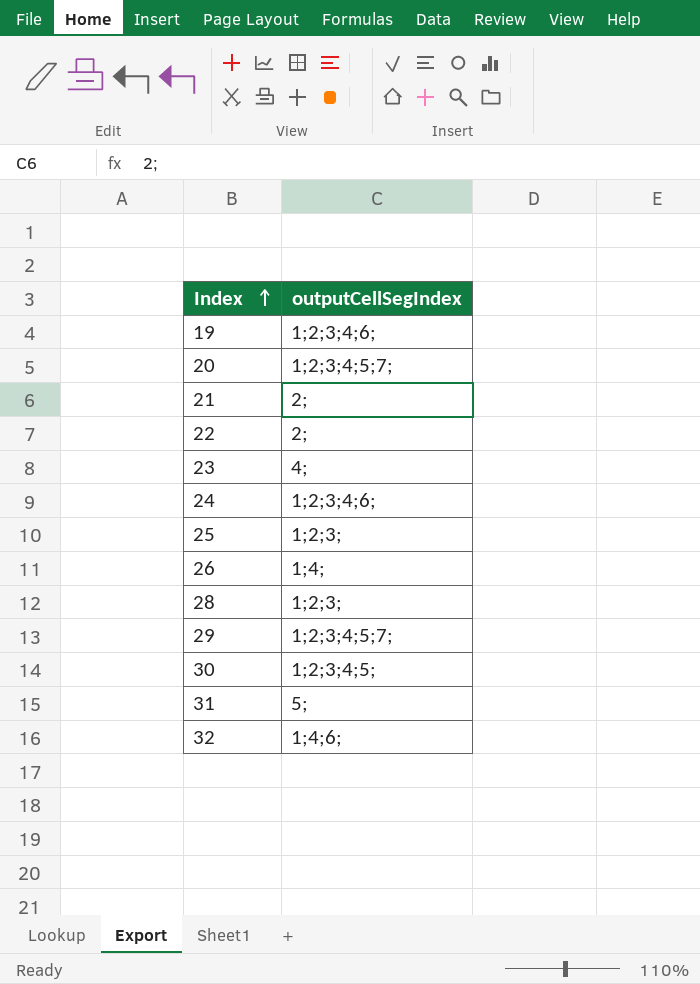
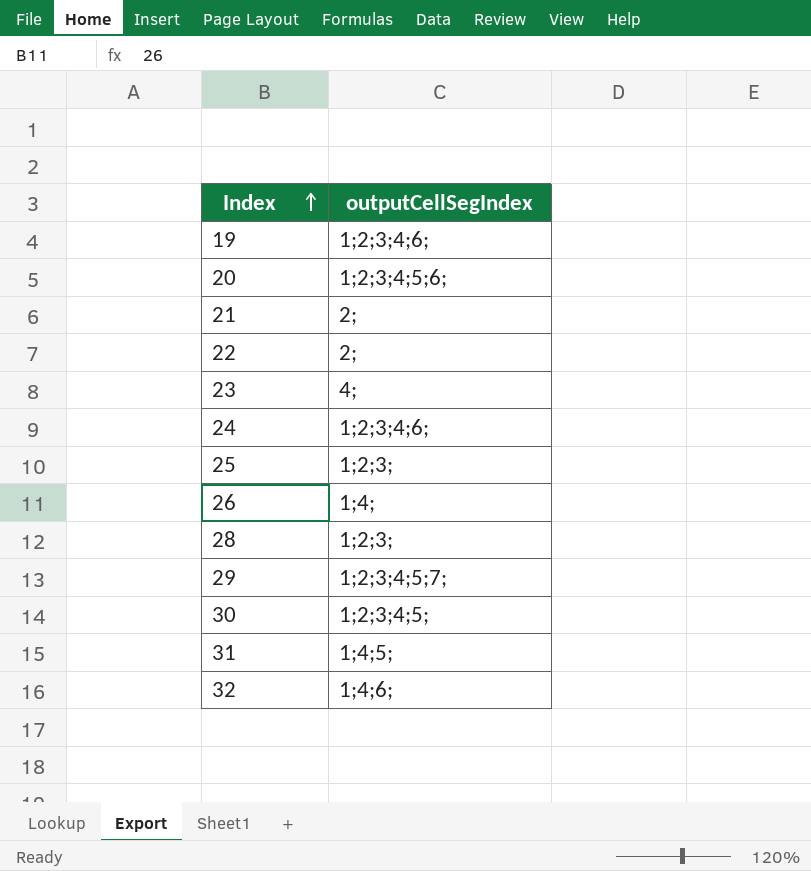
20 | outputCellSegIndex: 1;2;3;4;5;7; -> 1;2;3;4;5;6;
31 | outputCellSegIndex: 5; -> 1;4;5;

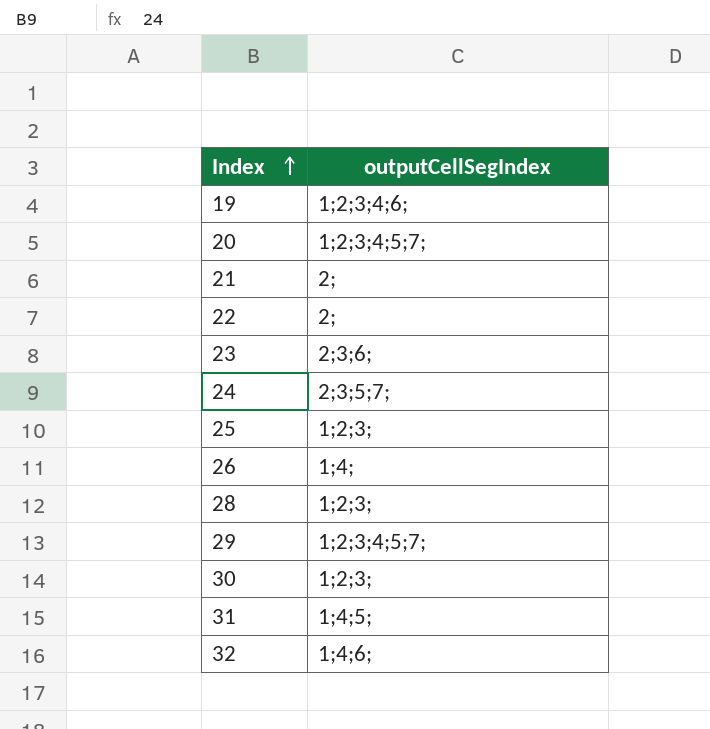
20 | outputCellSegIndex: 1;2;3;4;5;6; -> 1;2;3;4;5;7;
23 | outputCellSegIndex: 4; -> 2;3;6;
24 | outputCellSegIndex: 1;2;3;4;6; -> 2;3;5;7;
30 | outputCellSegIndex: 1;2;3;4;5; -> 1;2;3;

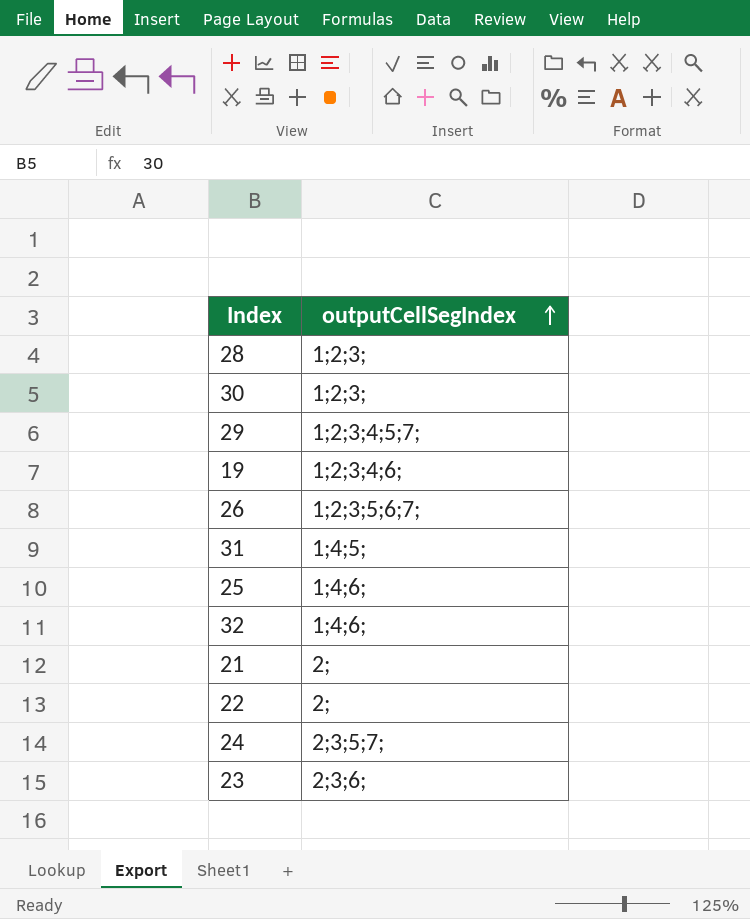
row order: Index ascending -> outputCellSegIndex ascending
row 20: 1;2;3;4;5;7; -> none
26 | outputCellSegIndex: 1;4; -> 1;2;3;5;6;7;
25 | outputCellSegIndex: 1;2;3; -> 1;4;6;

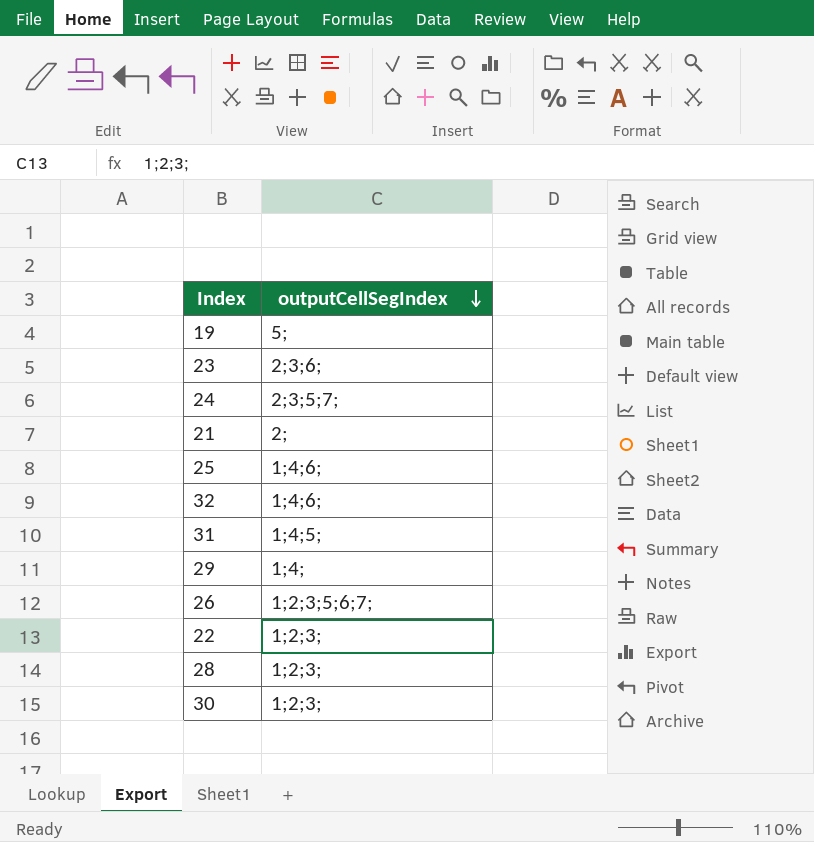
row order: outputCellSegIndex ascending -> outputCellSegIndex descending
19 | outputCellSegIndex: 1;2;3;4;6; -> 5;
29 | outputCellSegIndex: 1;2;3;4;5;7; -> 1;4;
22 | outputCellSegIndex: 2; -> 1;2;3;

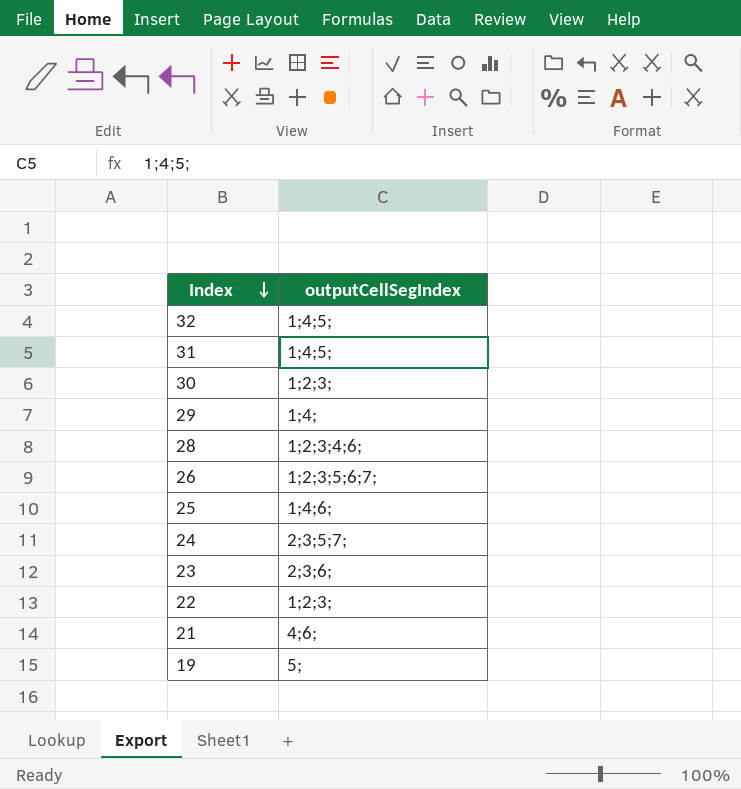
row order: outputCellSegIndex descending -> Index descending
32 | outputCellSegIndex: 1;4;6; -> 1;4;5;
28 | outputCellSegIndex: 1;2;3; -> 1;2;3;4;6;
21 | outputCellSegIndex: 2; -> 4;6;

